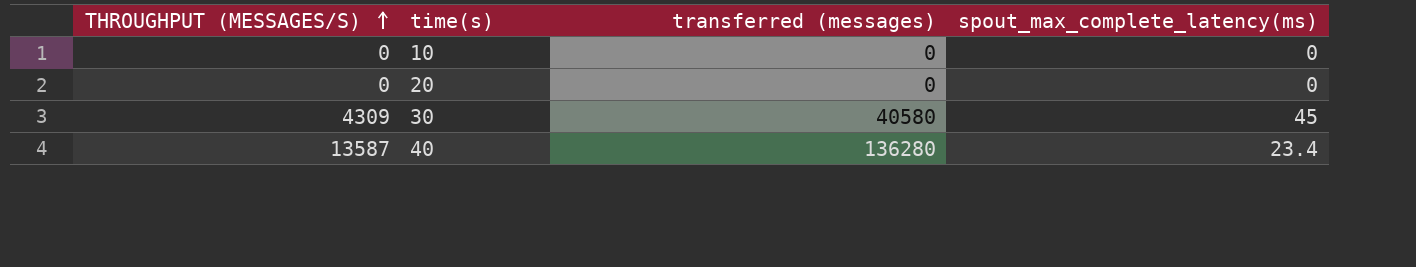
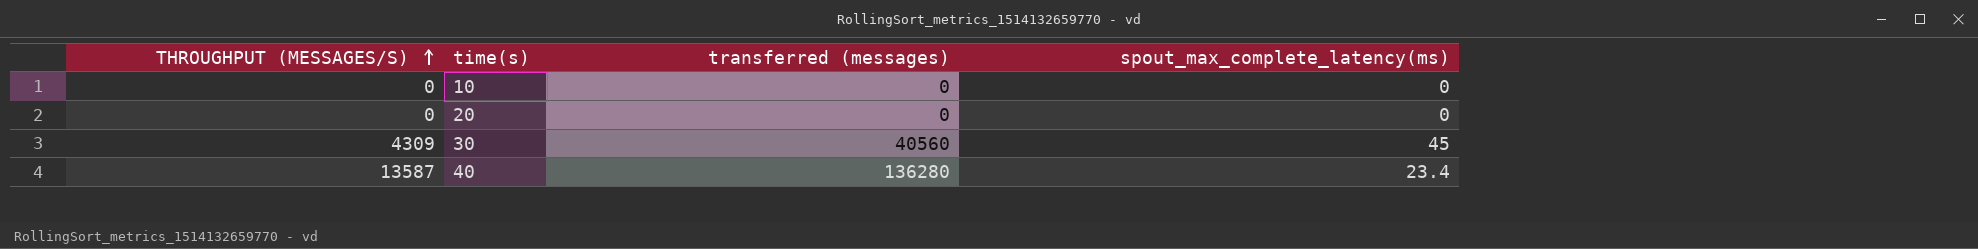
30 | transferred (messages): 40580 -> 40560

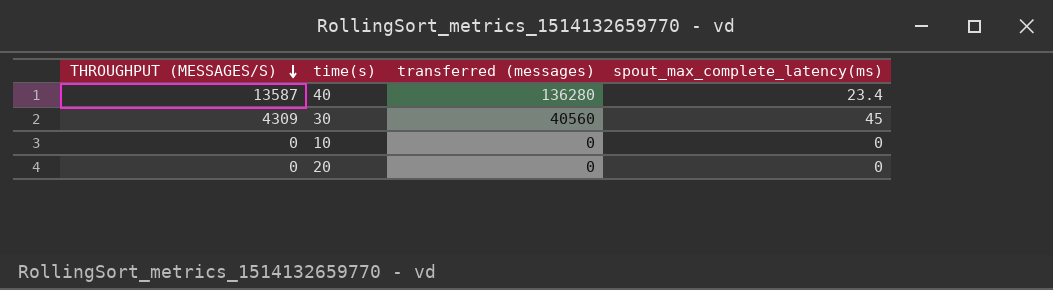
row order: THROUGHPUT (MESSAGES/S) ascending -> THROUGHPUT (MESSAGES/S) descending

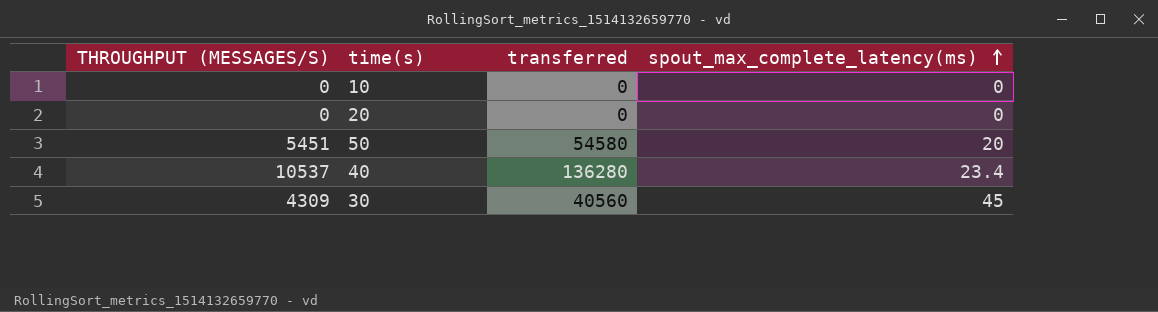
row order: THROUGHPUT (MESSAGES/S) descending -> spout_max_complete_latency(ms) ascending
column name: transferred (messages) -> transferred
row 50: none -> 5451 | 54580 | 20
40 | THROUGHPUT (MESSAGES/S): 13587 -> 10537

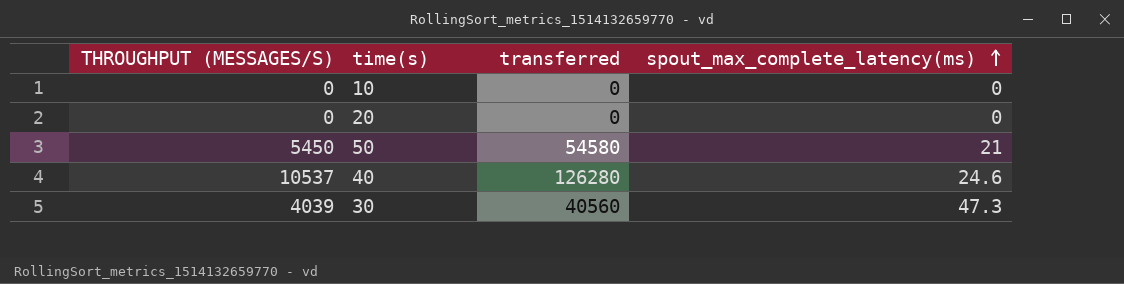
50 | THROUGHPUT (MESSAGES/S): 5451 -> 5450
50 | spout_max_complete_latency(ms): 20 -> 21
40 | transferred: 136280 -> 126280
40 | spout_max_complete_latency(ms): 23.4 -> 24.6
30 | THROUGHPUT (MESSAGES/S): 4309 -> 4039
30 | spout_max_complete_latency(ms): 45 -> 47.3

